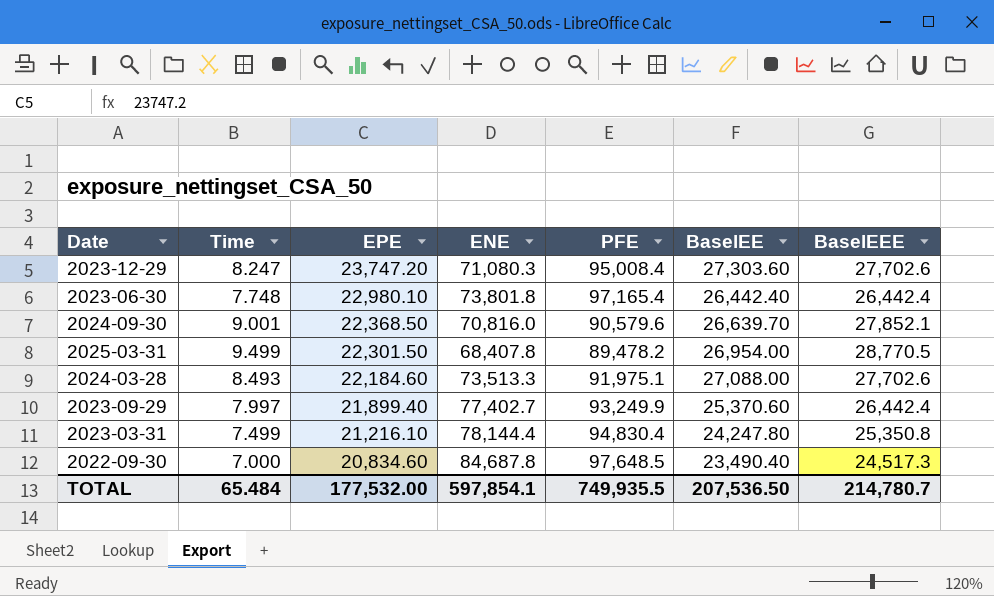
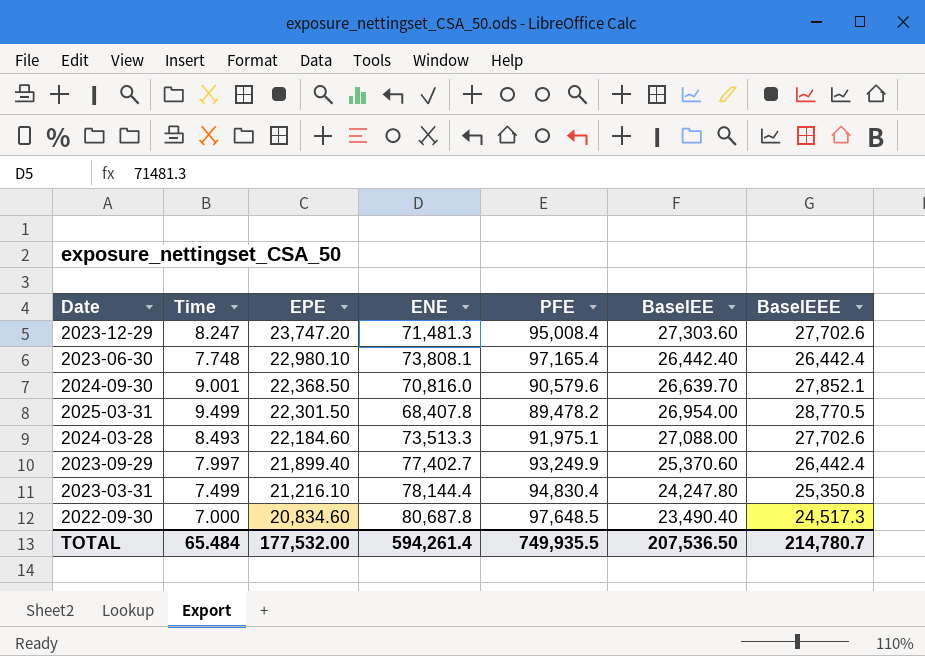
2023-12-29 | ENE: 71,080.3 -> 71,481.3
2023-06-30 | ENE: 73,801.8 -> 73,808.1
2022-09-30 | ENE: 84,687.8 -> 80,687.8
TOTAL | ENE: 597,854.1 -> 594,261.4

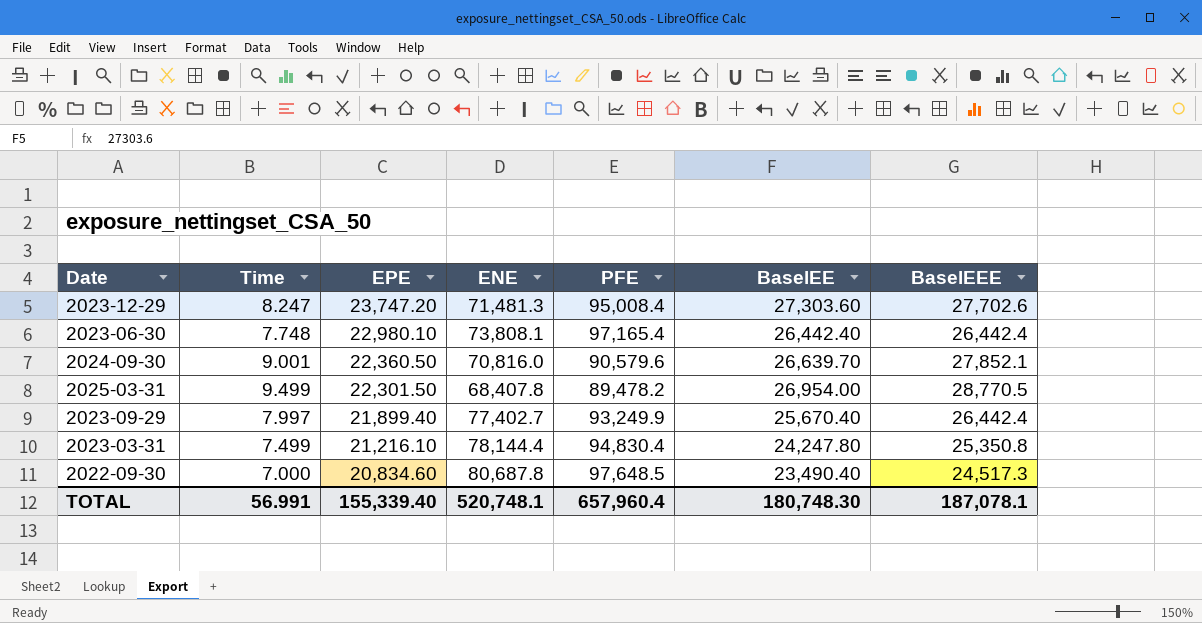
row 2024-03-28: 8.493 | 22,184.60 | 73,513.3 | 91,975.1 | 27,088.00 | 27,702.6 -> none
2024-09-30 | EPE: 22,368.50 -> 22,360.50
2023-09-29 | BaselEE: 25,370.60 -> 25,670.40
TOTAL | Time: 65.484 -> 56.991
TOTAL | EPE: 177,532.00 -> 155,339.40
TOTAL | ENE: 594,261.4 -> 520,748.1
TOTAL | PFE: 749,935.5 -> 657,960.4
TOTAL | BaselEE: 207,536.50 -> 180,748.30
TOTAL | BaselEEE: 214,780.7 -> 187,078.1

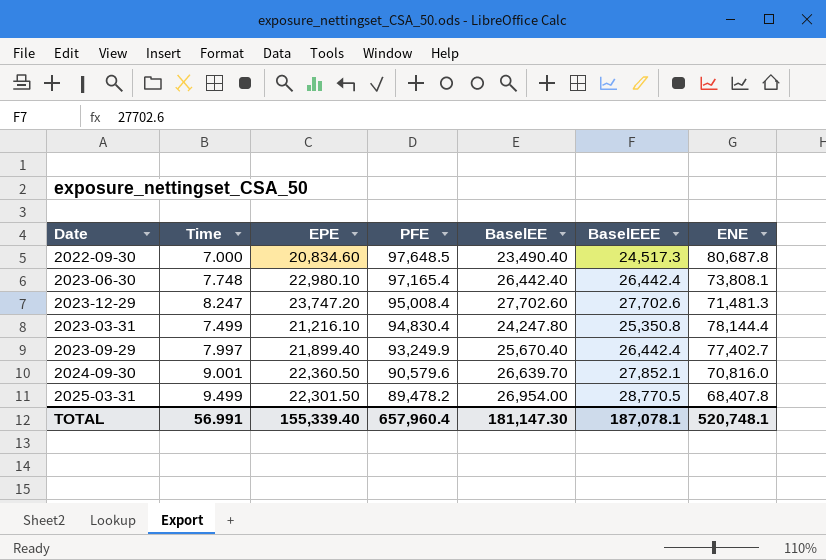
row order: EPE descending -> PFE descending
column ENE | position: 4 -> 7
2023-12-29 | BaselEE: 27,303.60 -> 27,702.60
TOTAL | BaselEE: 180,748.30 -> 181,147.30

